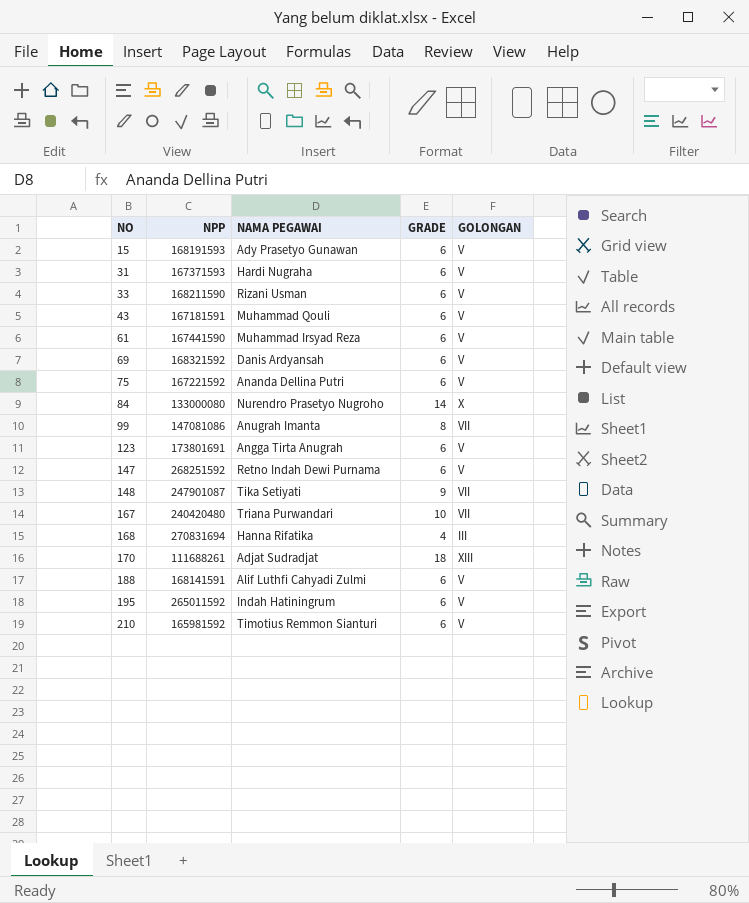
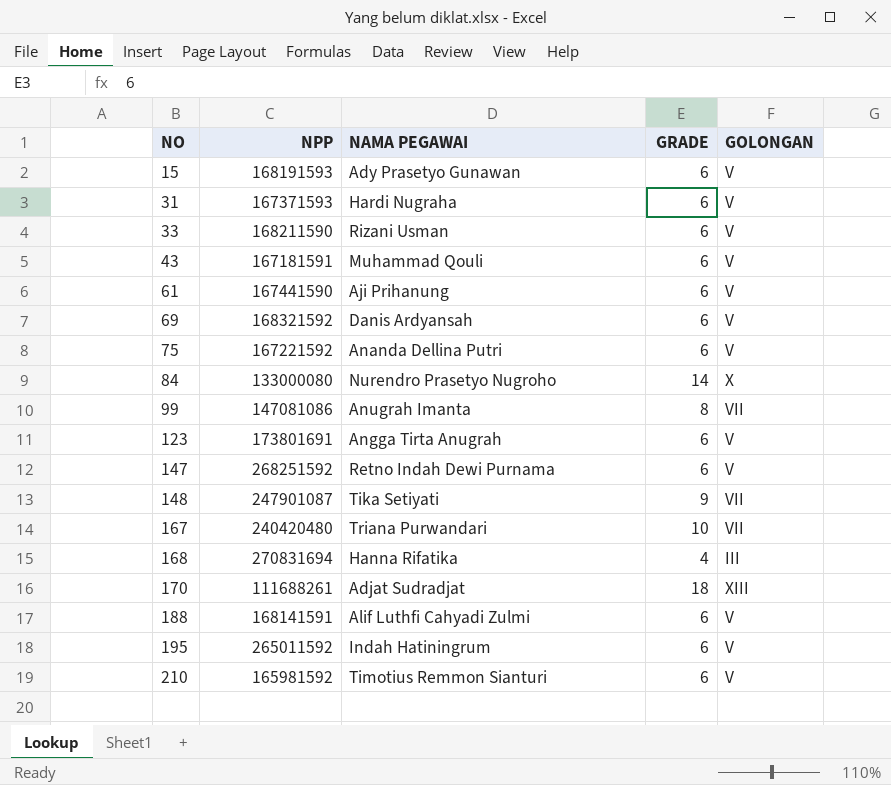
61 | NAMA PEGAWAI: Muhammad Irsyad Reza -> Aji Prihanung

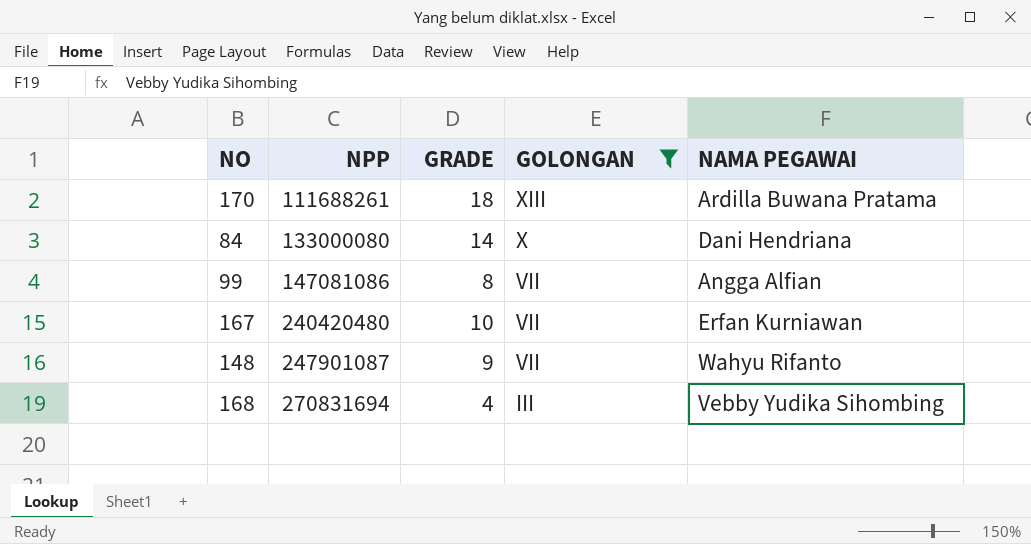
filter: none -> GOLONGAN != V
row order: NO ascending -> NPP ascending
column NAMA PEGAWAI | position: 3 -> 5
170 | NAMA PEGAWAI: Adjat Sudradjat -> Ardilla Buwana Pratama
84 | NAMA PEGAWAI: Nurendro Prasetyo Nugroho -> Dani Hendriana
99 | NAMA PEGAWAI: Anugrah Imanta -> Angga Alfian
167 | NAMA PEGAWAI: Triana Purwandari -> Erfan Kurniawan
148 | NAMA PEGAWAI: Tika Setiyati -> Wahyu Rifanto
168 | NAMA PEGAWAI: Hanna Rifatika -> Vebby Yudika Sihombing

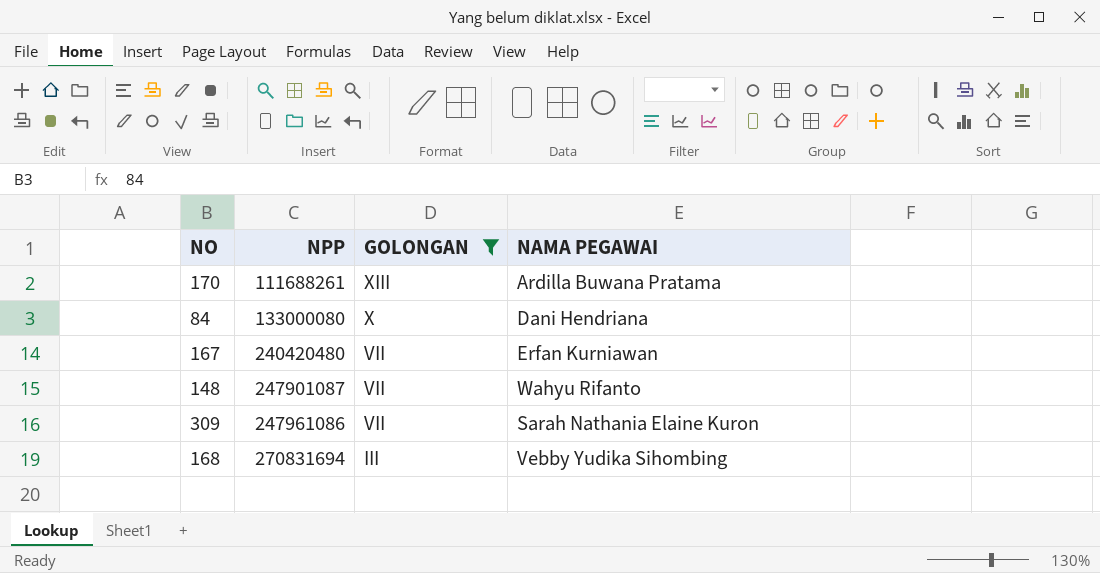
column GRADE | position: 3 -> none
row 99: 147081086 | 8 | VII | Angga Alfian -> none
row 309: none -> 247961086 | VII | Sarah Nathania Elaine Kuron

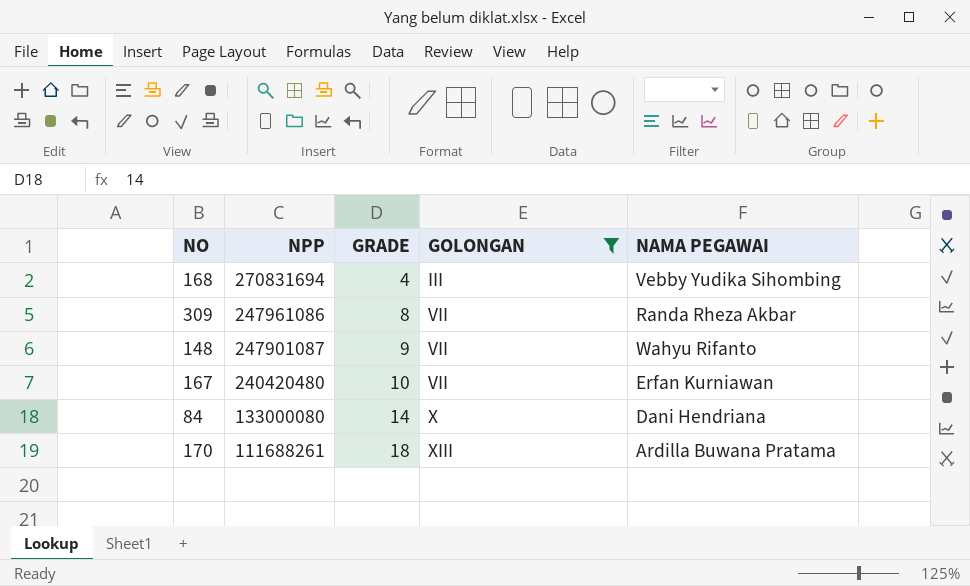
row order: NPP ascending -> NPP descending
column GRADE | position: none -> 3
309 | NAMA PEGAWAI: Sarah Nathania Elaine Kuron -> Randa Rheza Akbar

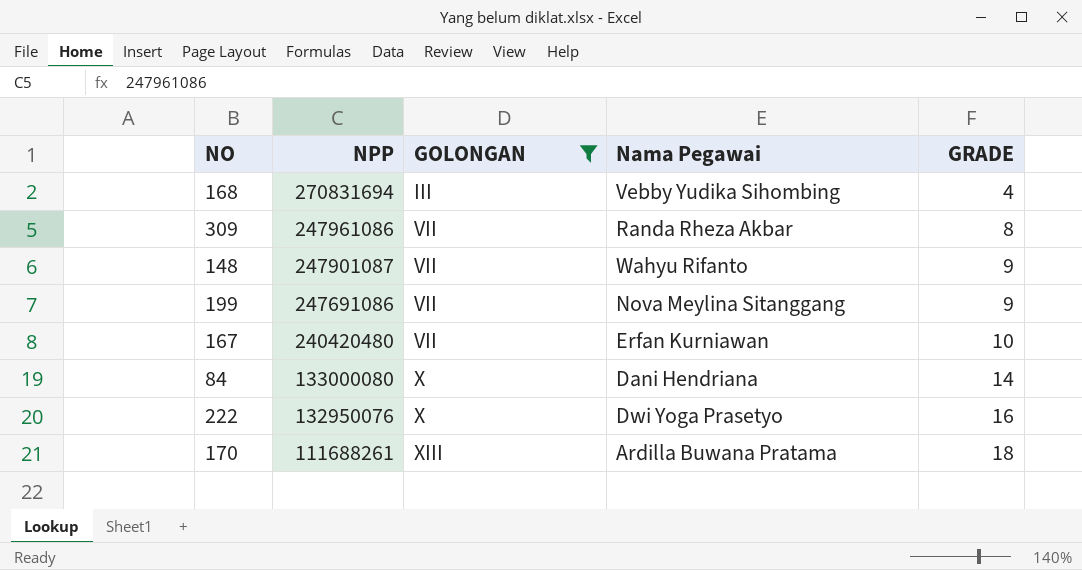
column name: NAMA PEGAWAI -> Nama Pegawai
column GRADE | position: 3 -> 5
row 199: none -> 247691086 | VII | Nova Meylina Sitanggang | 9
row 222: none -> 132950076 | X | Dwi Yoga Prasetyo | 16

